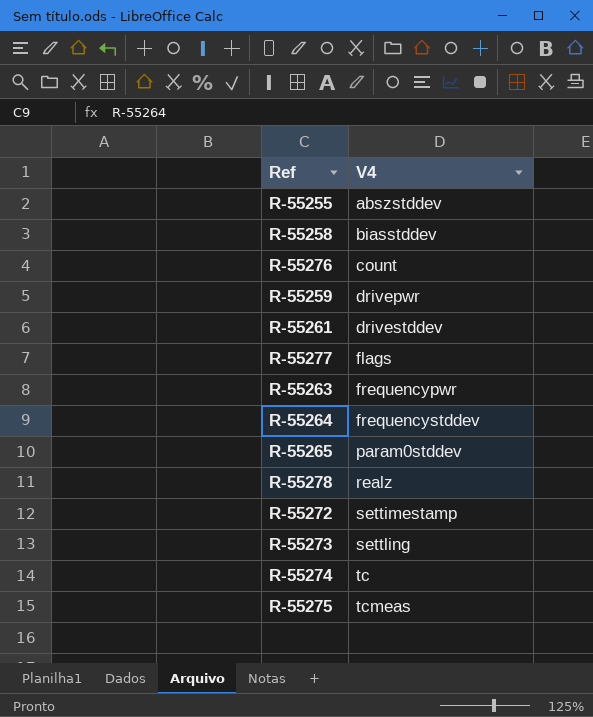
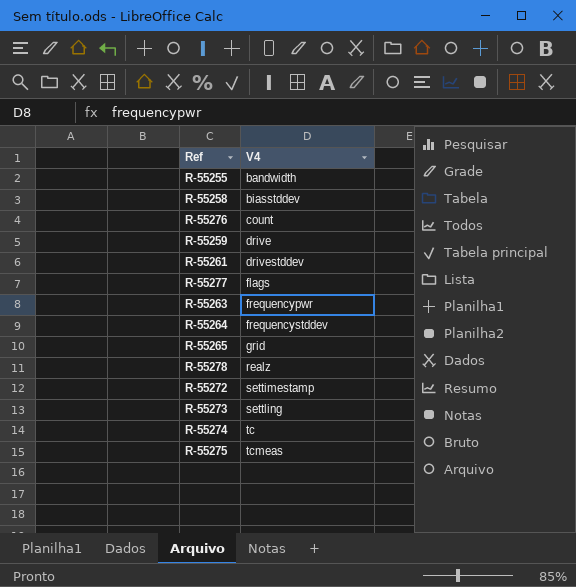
R-55255 | V4: abszstddev -> bandwidth
R-55259 | V4: drivepwr -> drive
R-55265 | V4: param0stddev -> grid

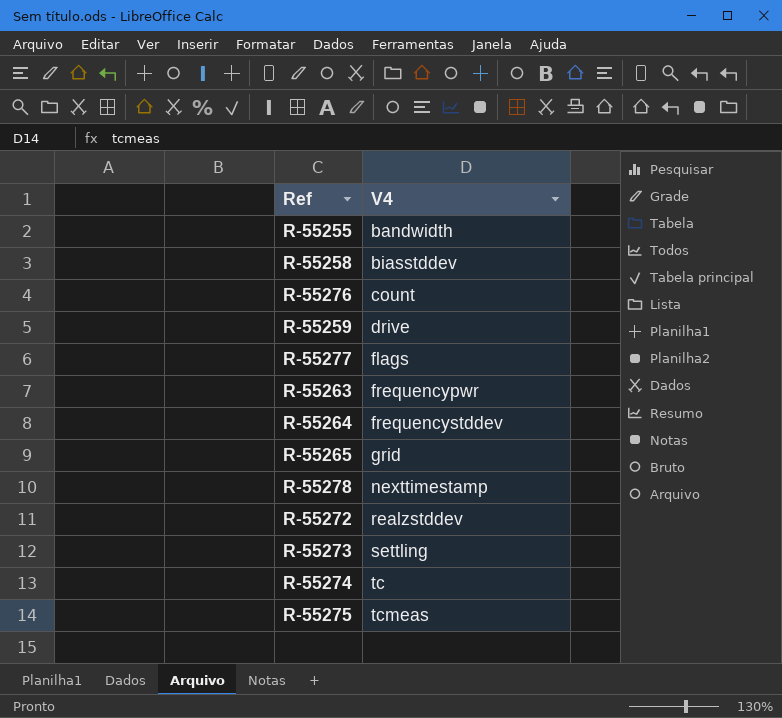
row R-55261: drivestddev -> none
R-55278 | V4: realz -> nexttimestamp
R-55272 | V4: settimestamp -> realzstddev

